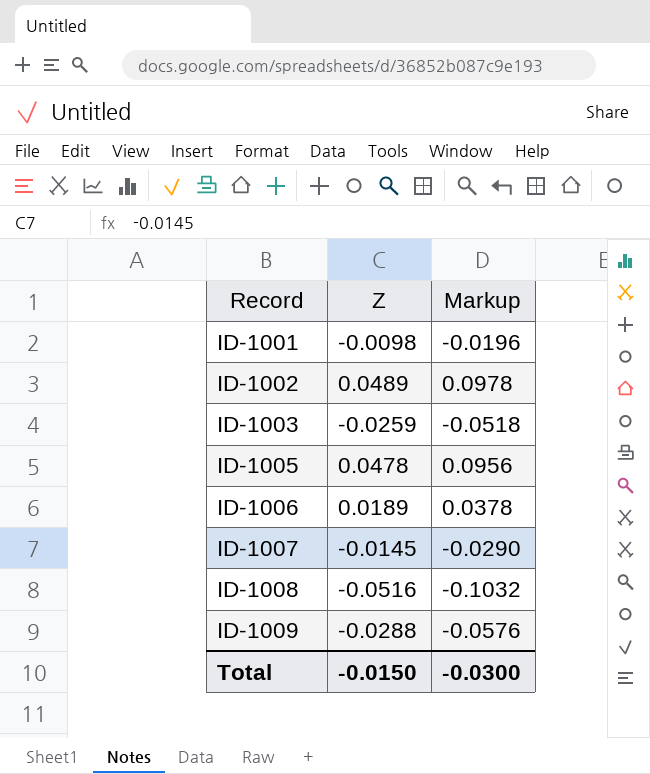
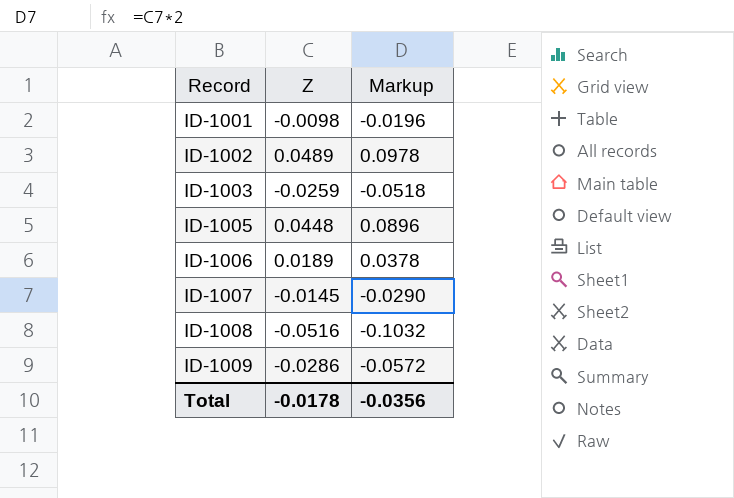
ID-1005 | Z: 0.0478 -> 0.0448
ID-1005 | Markup: 0.0956 -> 0.0896
ID-1009 | Z: -0.0288 -> -0.0286
ID-1009 | Markup: -0.0576 -> -0.0572
Total | Z: -0.0150 -> -0.0178
Total | Markup: -0.0300 -> -0.0356

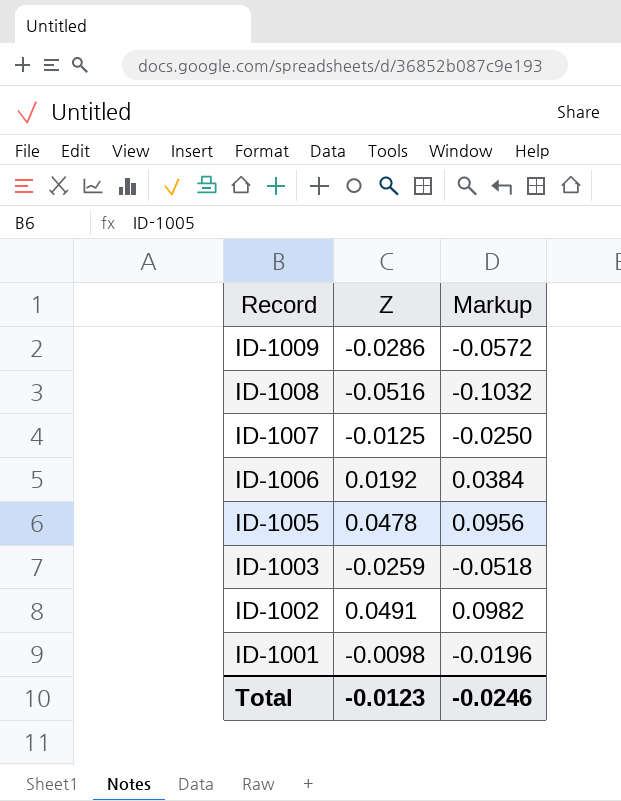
row order: Record ascending -> Record descending
ID-1007 | Z: -0.0145 -> -0.0125
ID-1007 | Markup: -0.0290 -> -0.0250
ID-1006 | Z: 0.0189 -> 0.0192
ID-1006 | Markup: 0.0378 -> 0.0384
ID-1005 | Z: 0.0448 -> 0.0478
ID-1005 | Markup: 0.0896 -> 0.0956
ID-1002 | Z: 0.0489 -> 0.0491
ID-1002 | Markup: 0.0978 -> 0.0982
Total | Z: -0.0178 -> -0.0123
Total | Markup: -0.0356 -> -0.0246

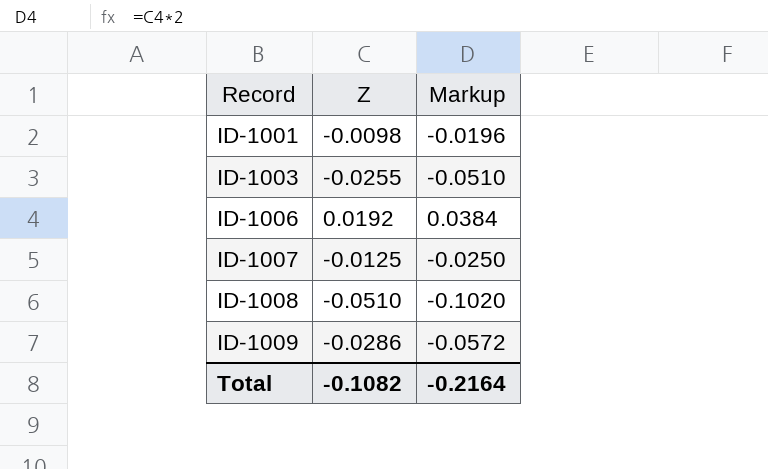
row order: Record descending -> Record ascending
row ID-1005: 0.0478 | 0.0956 -> none
row ID-1002: 0.0491 | 0.0982 -> none
ID-1003 | Z: -0.0259 -> -0.0255
ID-1003 | Markup: -0.0518 -> -0.0510
ID-1008 | Z: -0.0516 -> -0.0510
ID-1008 | Markup: -0.1032 -> -0.1020
Total | Z: -0.0123 -> -0.1082
Total | Markup: -0.0246 -> -0.2164

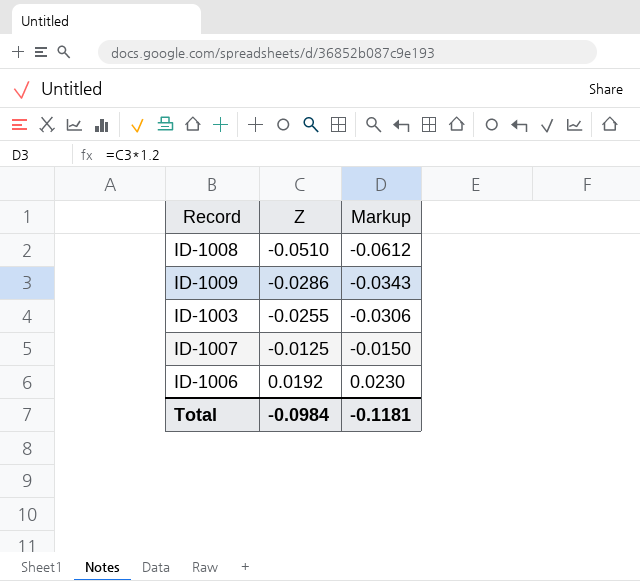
row order: Record ascending -> Z ascending
column Markup | formula: [Z] * 2 -> [Z] * 1.2
row ID-1001: -0.0098 | -0.0196 -> none
Total | Z: -0.1082 -> -0.0984
Total | Markup: -0.2164 -> -0.1181

